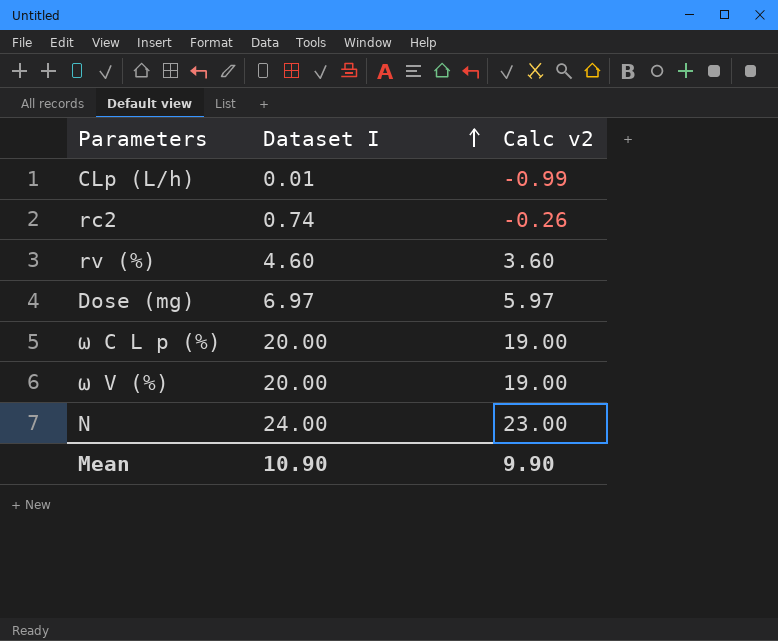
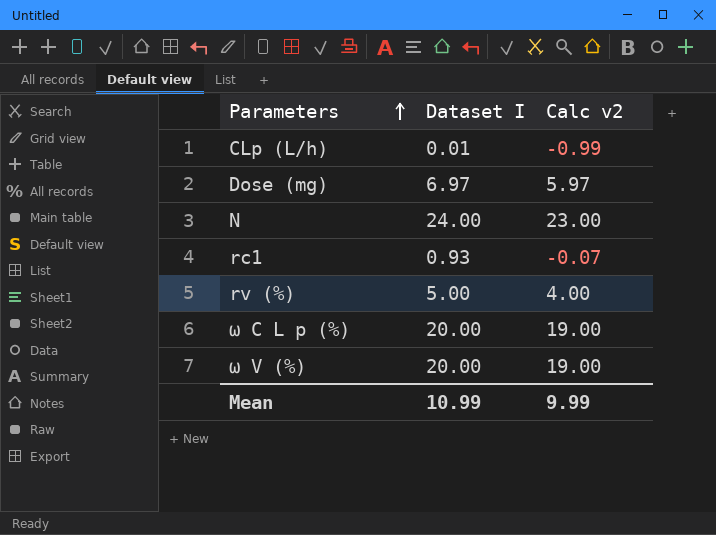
row order: Dataset I ascending -> Parameters ascending
row rc2: 0.74 | -0.26 -> none
row rc1: none -> 0.93 | -0.07
rv (%) | Dataset I: 4.60 -> 5.00
rv (%) | Calc v2: 3.60 -> 4.00
Mean | Dataset I: 10.90 -> 10.99
Mean | Calc v2: 9.90 -> 9.99

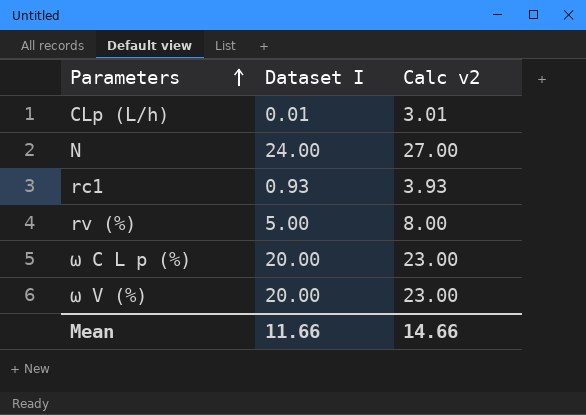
column Calc v2 | formula: [Dataset I] - 1 -> [Dataset I] + 3
row Dose (mg): 6.97 | 5.97 -> none
Mean | Dataset I: 10.99 -> 11.66
Mean | Calc v2: 9.99 -> 14.66

